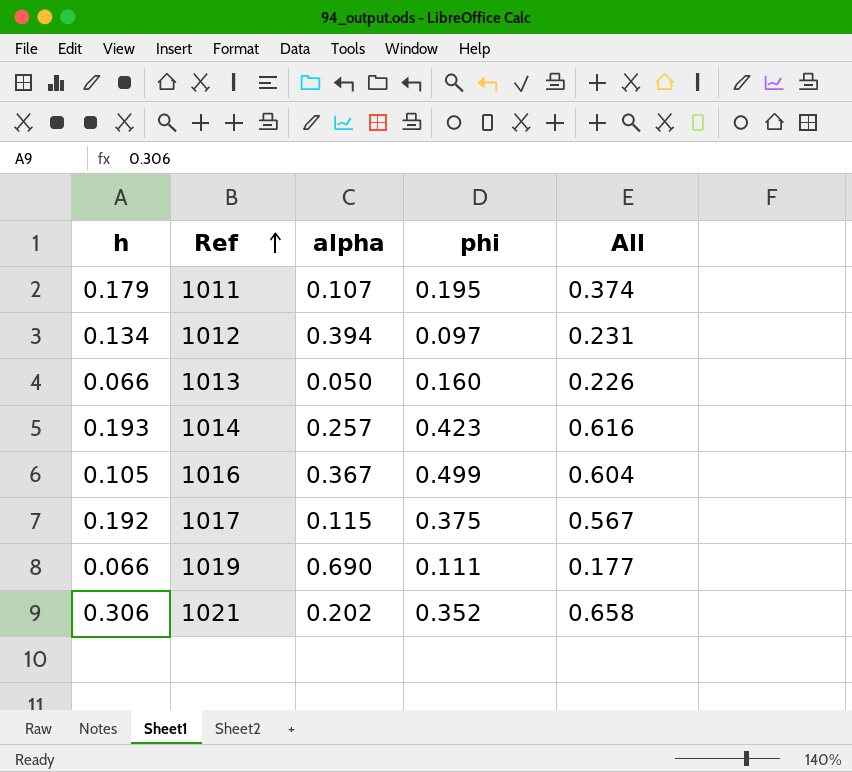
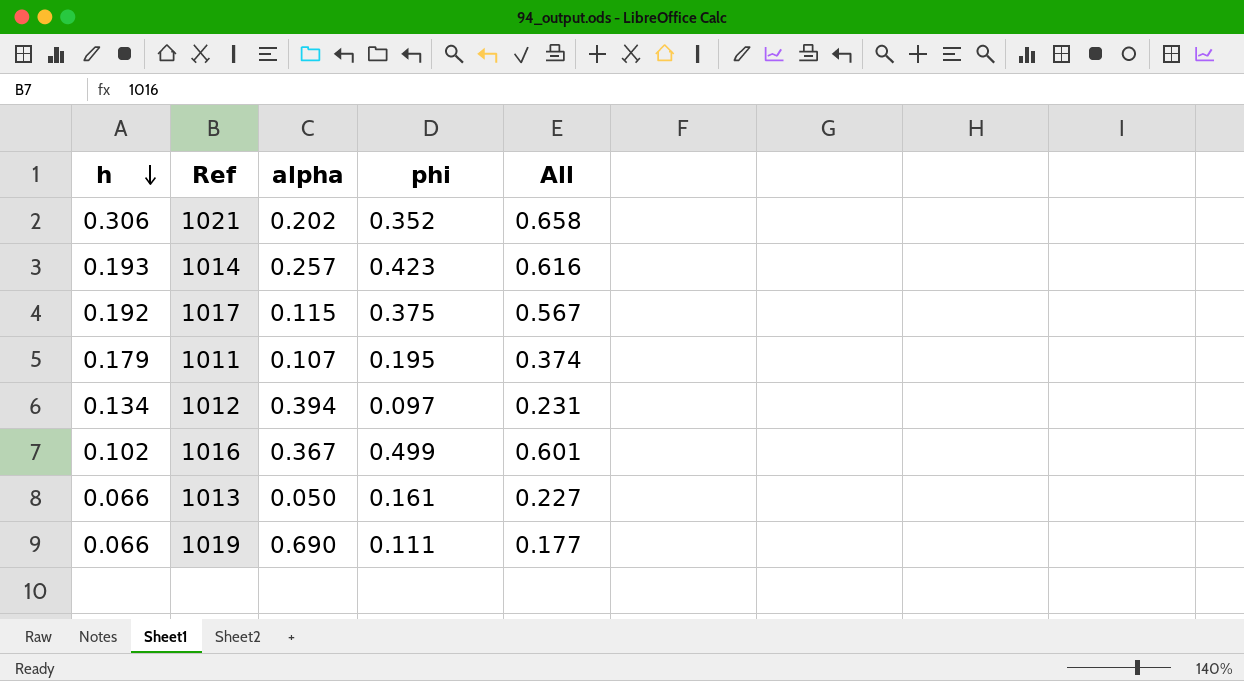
row order: Ref ascending -> h descending
1016 | h: 0.105 -> 0.102
1016 | All: 0.604 -> 0.601
1013 | phi: 0.160 -> 0.161
1013 | All: 0.226 -> 0.227

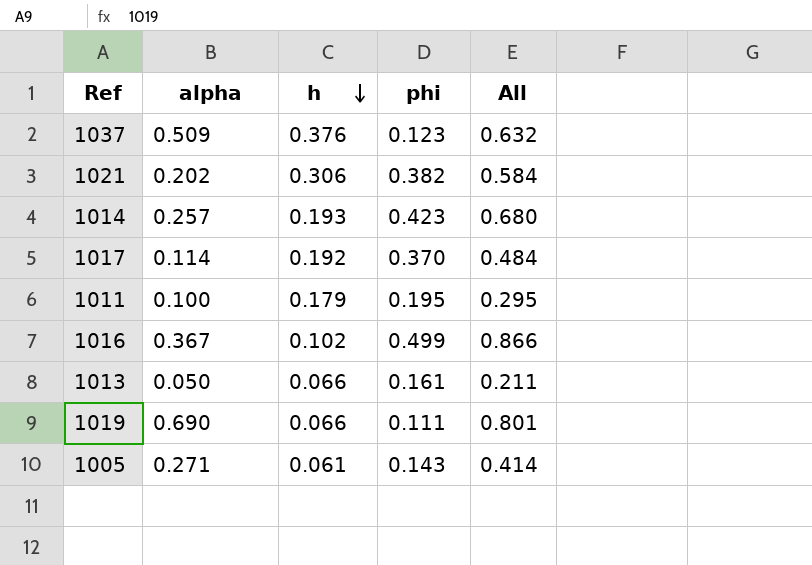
column h | position: 1 -> 3
column All | formula: [h] + [phi] -> [alpha] + [phi]
row 1012: 0.134 | 0.394 | 0.097 | 0.231 -> none
row 1037: none -> 0.509 | 0.376 | 0.123 | 0.632
1021 | phi: 0.352 -> 0.382
1017 | alpha: 0.115 -> 0.114
1017 | phi: 0.375 -> 0.370
1011 | alpha: 0.107 -> 0.100
row 1005: none -> 0.271 | 0.061 | 0.143 | 0.414

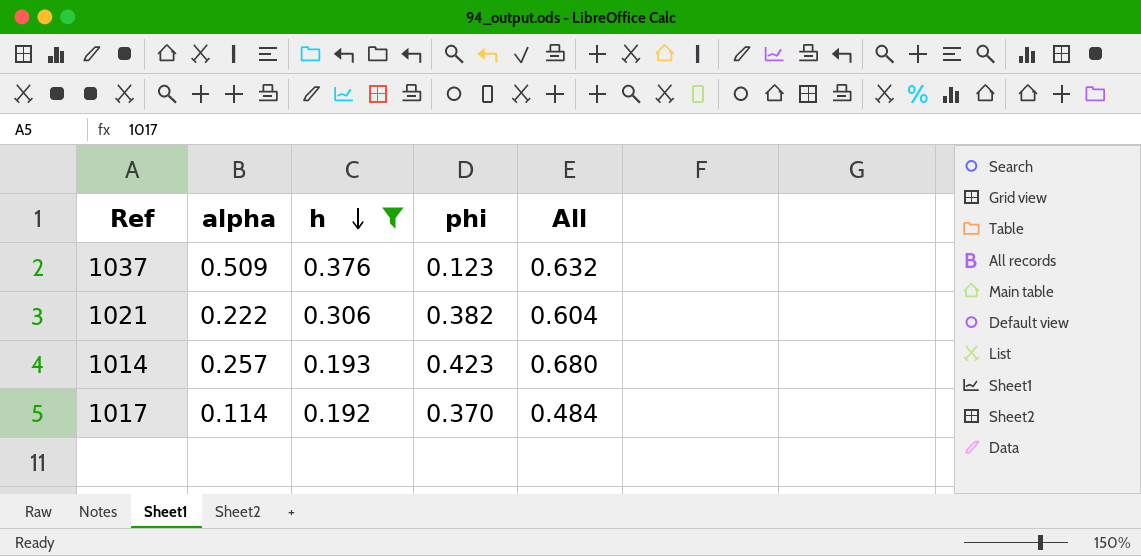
filter: none -> h >= 0.192
1021 | alpha: 0.202 -> 0.222
1021 | All: 0.584 -> 0.604

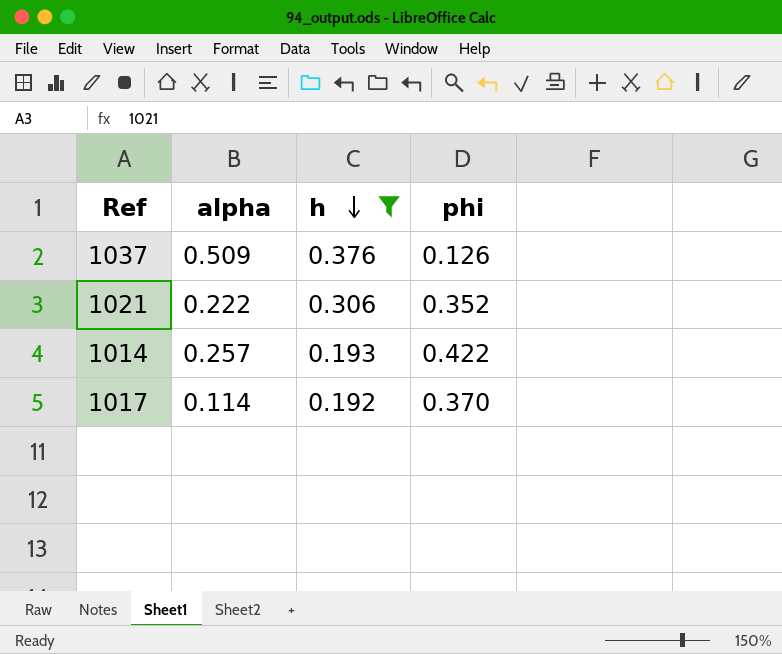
column All | formula: [alpha] + [phi] -> none
1037 | phi: 0.123 -> 0.126
1021 | phi: 0.382 -> 0.352
1014 | phi: 0.423 -> 0.422

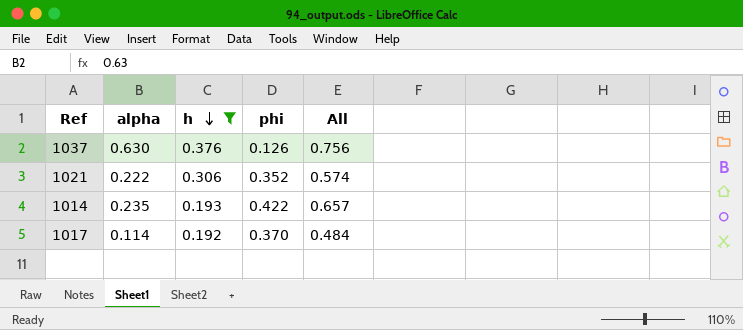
column All | formula: none -> [alpha] + [phi]
1037 | alpha: 0.509 -> 0.630
1014 | alpha: 0.257 -> 0.235

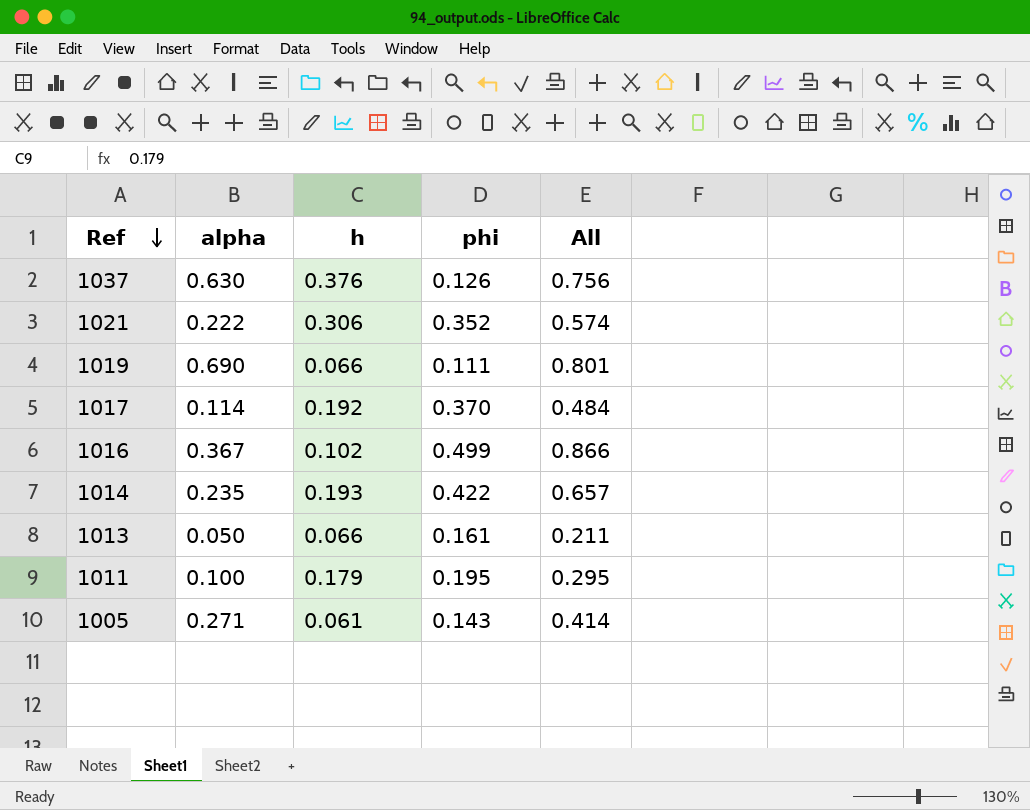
filter: h >= 0.192 -> none
row order: h descending -> Ref descending

